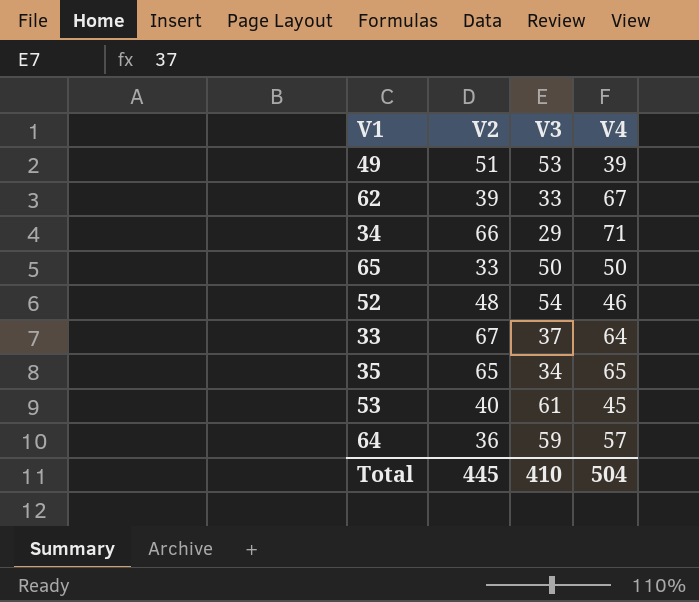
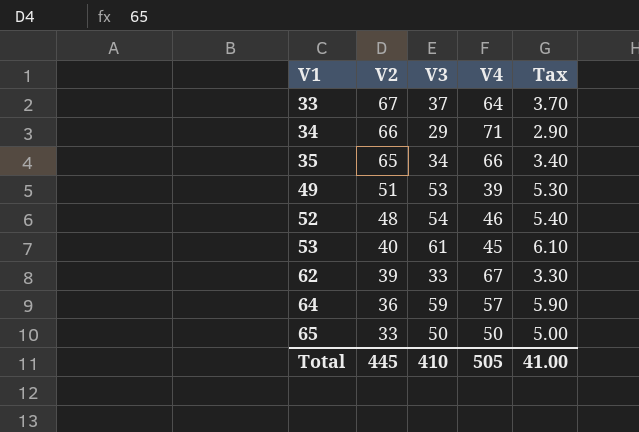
row order: none -> V1 ascending
column Tax | formula: none -> [V3] * 0.1
35 | V4: 65 -> 66
Total | V4: 504 -> 505

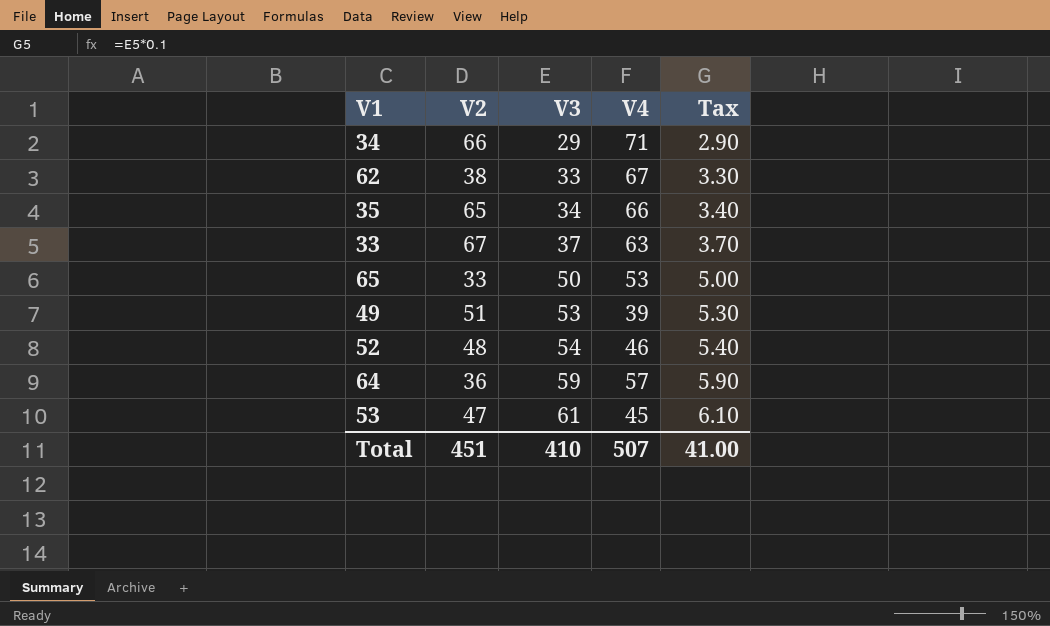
row order: V1 ascending -> V3 ascending
62 | V2: 39 -> 38
33 | V4: 64 -> 63
65 | V4: 50 -> 53
53 | V2: 40 -> 47
Total | V2: 445 -> 451
Total | V4: 505 -> 507

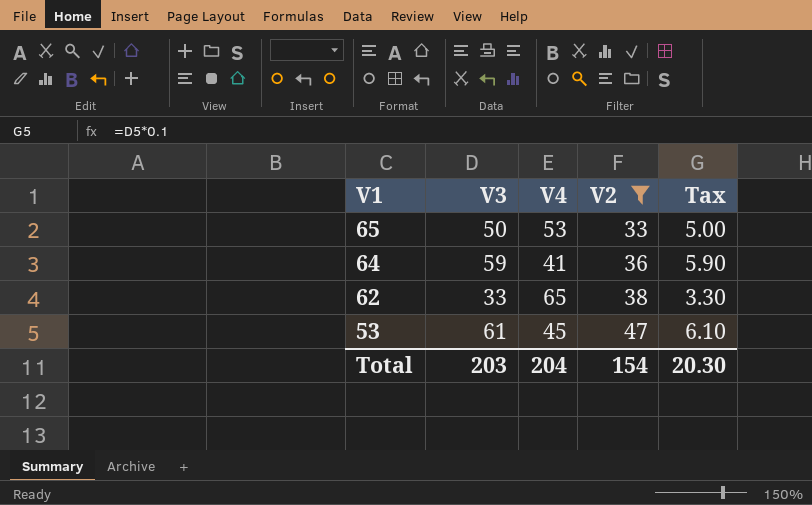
filter: none -> V2 <= 47
row order: V3 ascending -> V1 descending
column V2 | position: 2 -> 4
64 | V4: 57 -> 41
62 | V4: 67 -> 65
Total | V3: 410 -> 203
Total | V4: 507 -> 204
Total | V2: 451 -> 154
Total | Tax: 41.00 -> 20.30

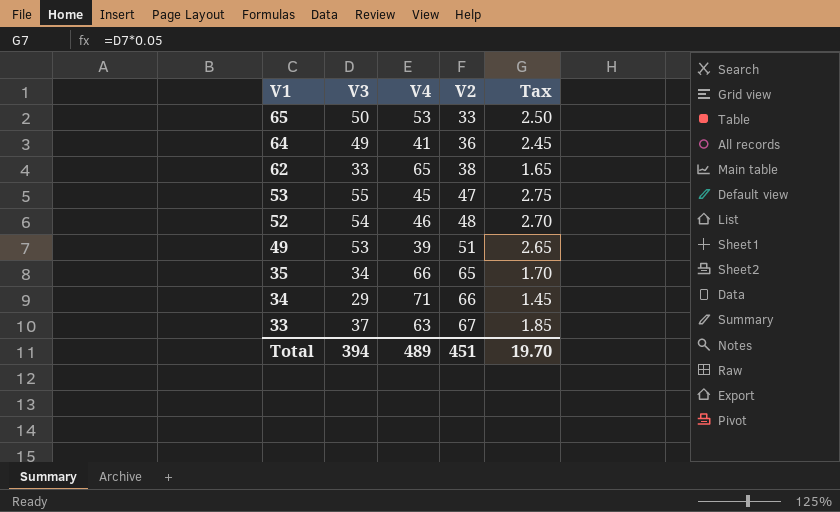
filter: V2 <= 47 -> none
column Tax | formula: [V3] * 0.1 -> [V3] * 0.05
64 | V3: 59 -> 49
53 | V3: 61 -> 55
Total | V3: 203 -> 394
Total | V4: 204 -> 489
Total | V2: 154 -> 451
Total | Tax: 20.30 -> 19.70

